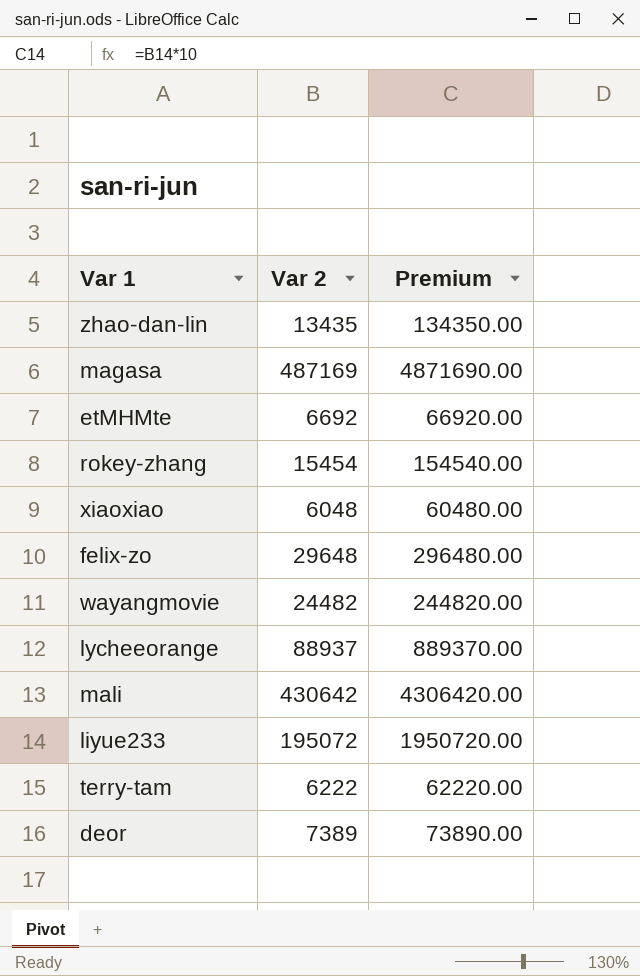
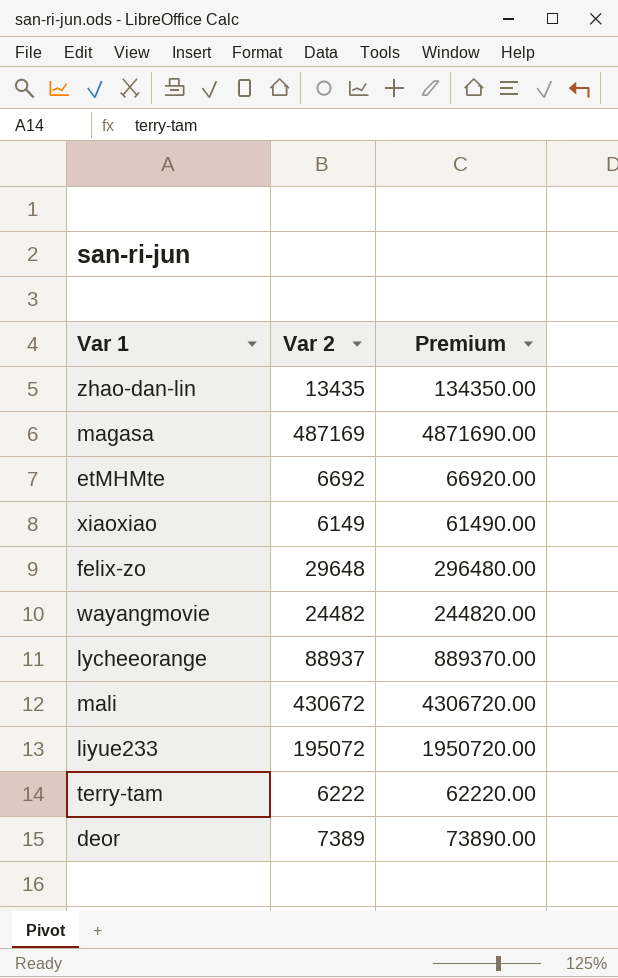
row rokey-zhang: 15454 | 154540.00 -> none
xiaoxiao | Var 2: 6048 -> 6149
xiaoxiao | Premium: 60480.00 -> 61490.00
mali | Var 2: 430642 -> 430672
mali | Premium: 4306420.00 -> 4306720.00

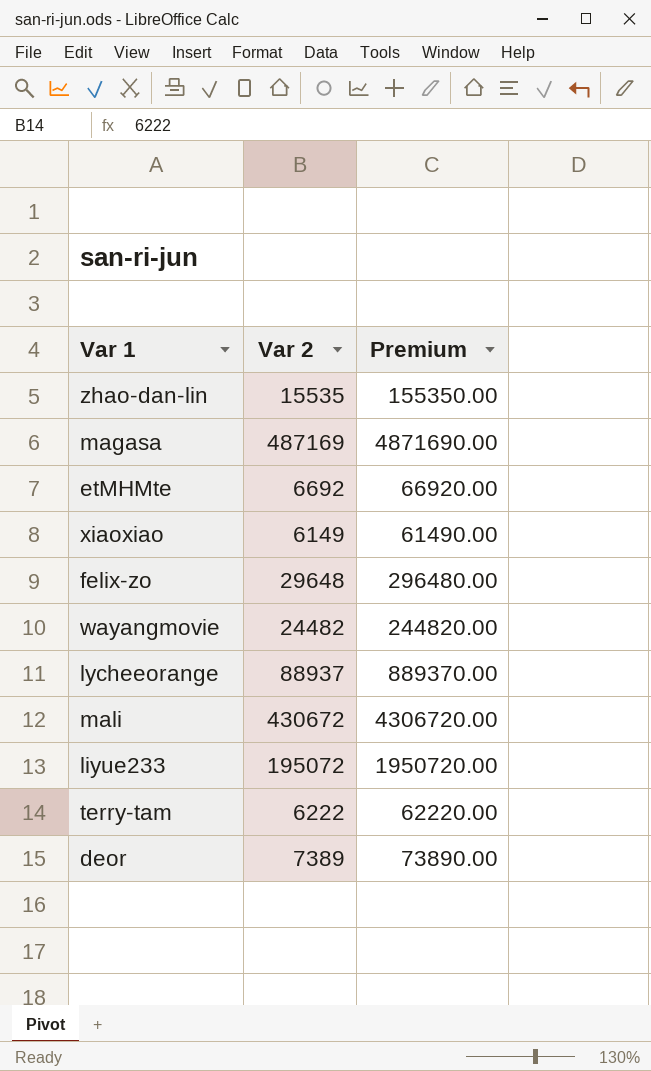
zhao-dan-lin | Var 2: 13435 -> 15535
zhao-dan-lin | Premium: 134350.00 -> 155350.00

